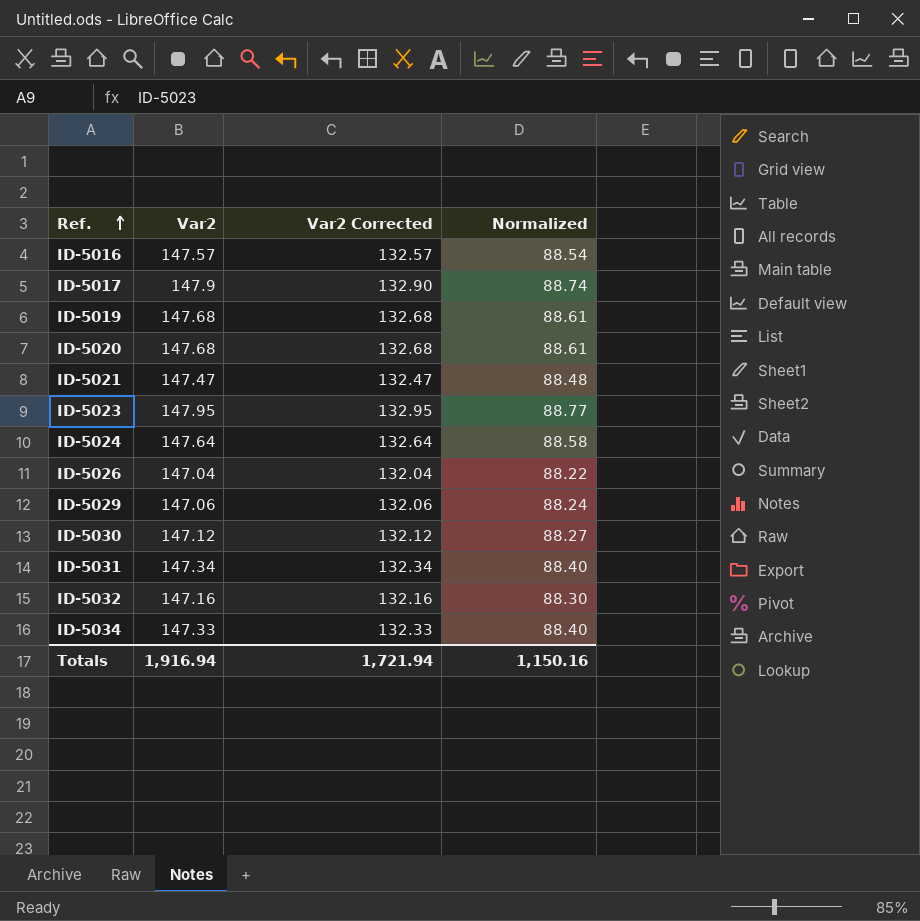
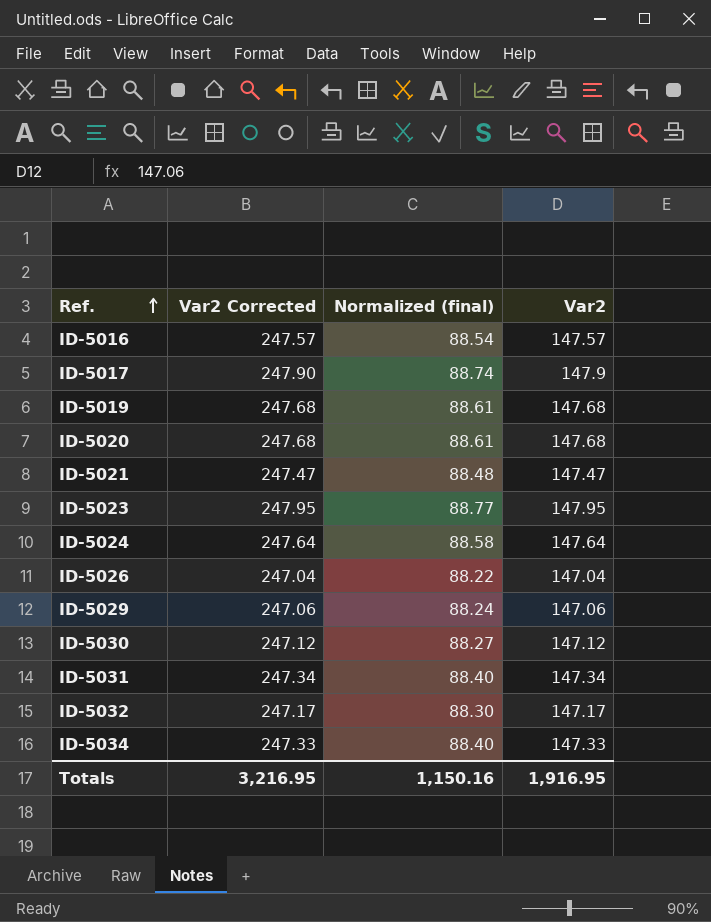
column Var2 Corrected | formula: [Var2] - 15 -> [Var2] + 100
column name: Normalized -> Normalized (final)
column Var2 | position: 2 -> 4
ID-5032 | Var2: 147.16 -> 147.17
Totals | Var2 Corrected: 1,721.94 -> 3,216.95
Totals | Var2: 1,916.94 -> 1,916.95

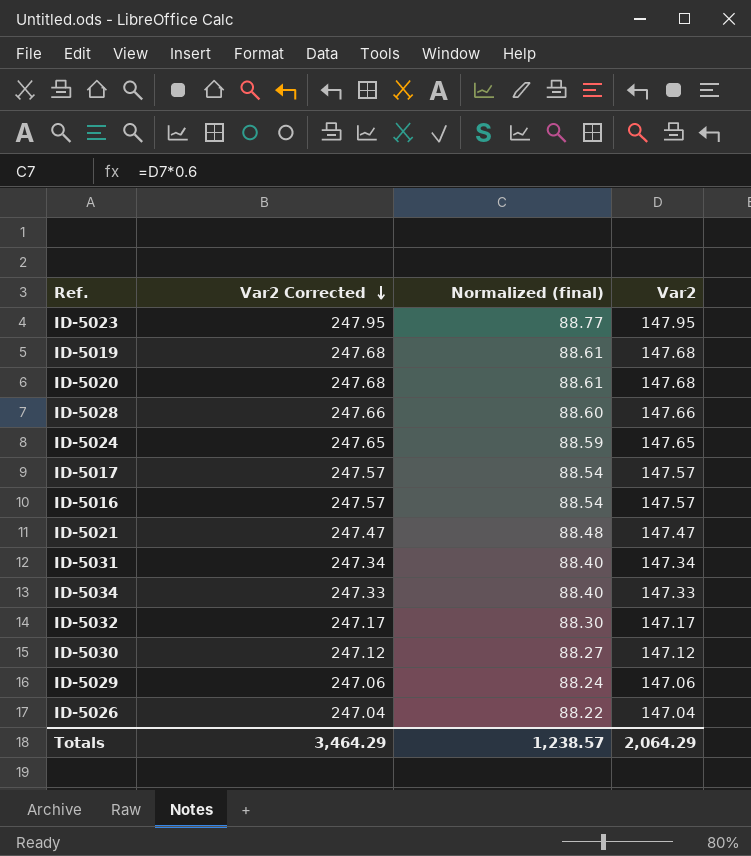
row order: Ref. ascending -> Var2 Corrected descending
row ID-5028: none -> 247.66 | 88.60 | 147.66
ID-5024 | Var2 Corrected: 247.64 -> 247.65
ID-5024 | Normalized (final): 88.58 -> 88.59
ID-5024 | Var2: 147.64 -> 147.65
ID-5017 | Var2 Corrected: 247.90 -> 247.57
ID-5017 | Normalized (final): 88.74 -> 88.54
ID-5017 | Var2: 147.9 -> 147.57
Totals | Var2 Corrected: 3,216.95 -> 3,464.29
Totals | Normalized (final): 1,150.16 -> 1,238.57
Totals | Var2: 1,916.95 -> 2,064.29

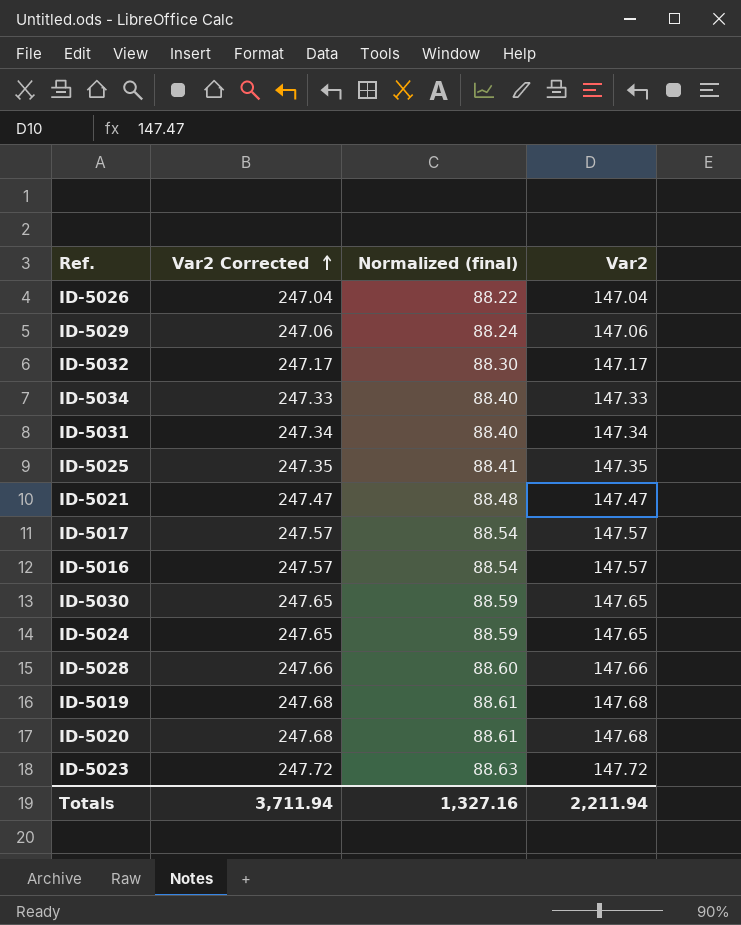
row order: Var2 Corrected descending -> Var2 Corrected ascending
row ID-5025: none -> 247.35 | 88.41 | 147.35
ID-5030 | Var2 Corrected: 247.12 -> 247.65
ID-5030 | Normalized (final): 88.27 -> 88.59
ID-5030 | Var2: 147.12 -> 147.65
ID-5023 | Var2 Corrected: 247.95 -> 247.72
ID-5023 | Normalized (final): 88.77 -> 88.63
ID-5023 | Var2: 147.95 -> 147.72
Totals | Var2 Corrected: 3,464.29 -> 3,711.94
Totals | Normalized (final): 1,238.57 -> 1,327.16
Totals | Var2: 2,064.29 -> 2,211.94

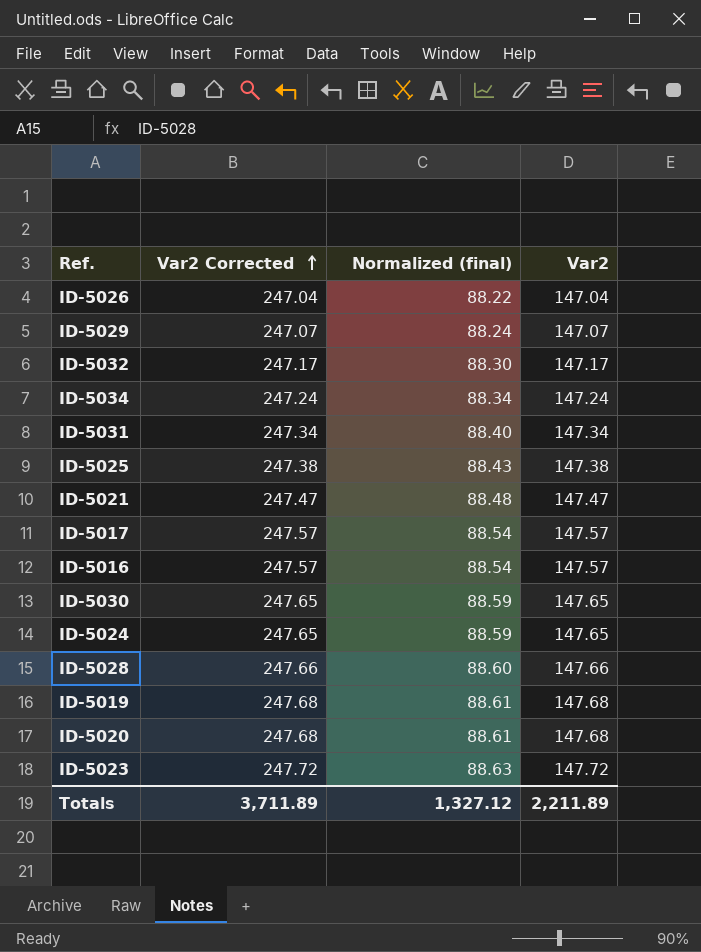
ID-5029 | Var2 Corrected: 247.06 -> 247.07
ID-5029 | Var2: 147.06 -> 147.07
ID-5034 | Var2 Corrected: 247.33 -> 247.24
ID-5034 | Normalized (final): 88.40 -> 88.34
ID-5034 | Var2: 147.33 -> 147.24
ID-5025 | Var2 Corrected: 247.35 -> 247.38
ID-5025 | Normalized (final): 88.41 -> 88.43
ID-5025 | Var2: 147.35 -> 147.38
Totals | Var2 Corrected: 3,711.94 -> 3,711.89
Totals | Normalized (final): 1,327.16 -> 1,327.12
Totals | Var2: 2,211.94 -> 2,211.89

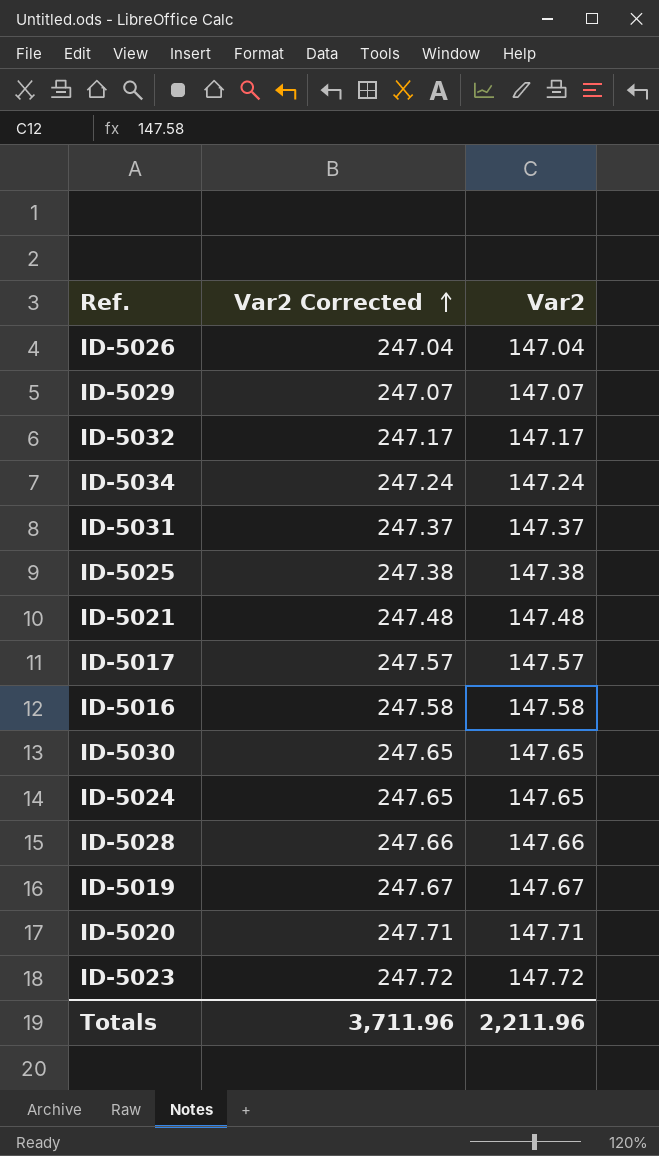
column Normalized (final) | formula: [Var2] * 0.6 -> none
ID-5031 | Var2 Corrected: 247.34 -> 247.37
ID-5031 | Var2: 147.34 -> 147.37
ID-5021 | Var2 Corrected: 247.47 -> 247.48
ID-5021 | Var2: 147.47 -> 147.48
ID-5016 | Var2 Corrected: 247.57 -> 247.58
ID-5016 | Var2: 147.57 -> 147.58
ID-5019 | Var2 Corrected: 247.68 -> 247.67
ID-5019 | Var2: 147.68 -> 147.67
ID-5020 | Var2 Corrected: 247.68 -> 247.71
ID-5020 | Var2: 147.68 -> 147.71
Totals | Var2 Corrected: 3,711.89 -> 3,711.96
Totals | Var2: 2,211.89 -> 2,211.96

